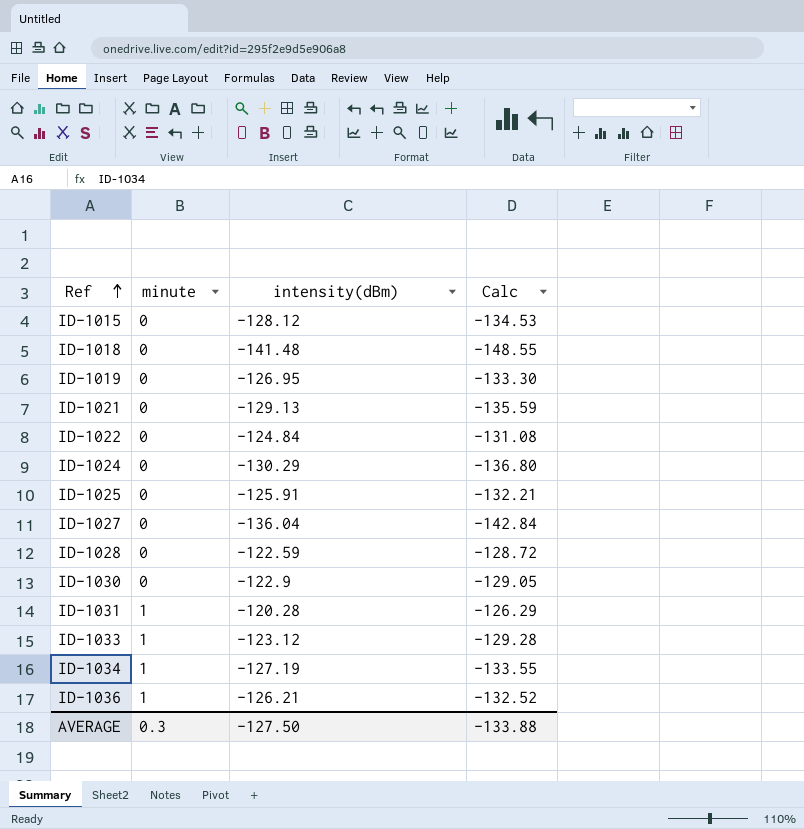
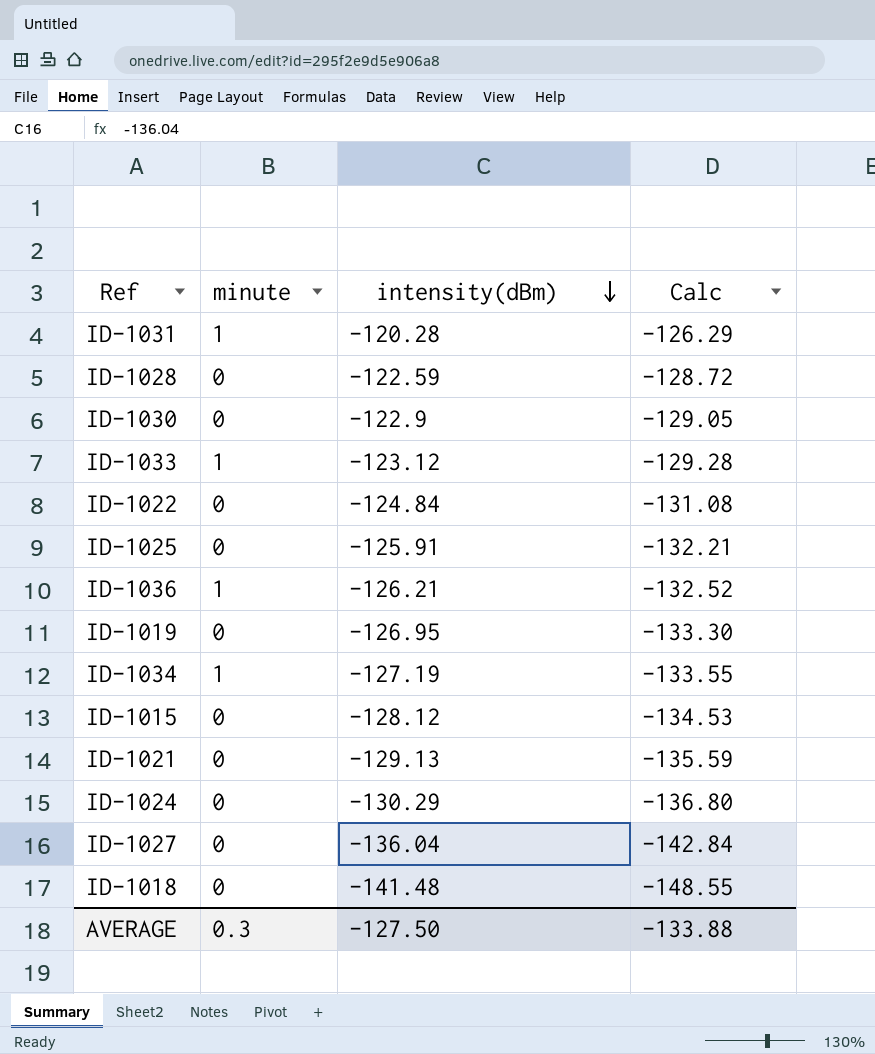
row order: Ref ascending -> intensity(dBm) descending

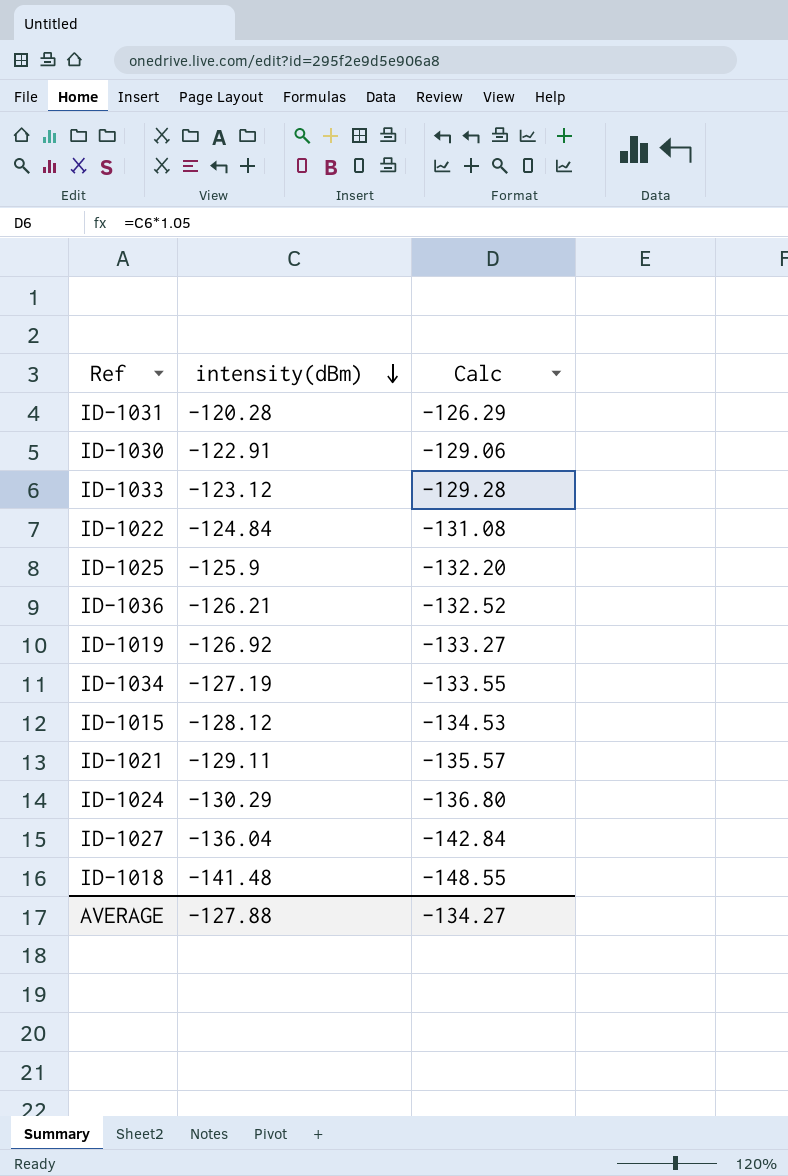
column minute | position: 2 -> none
row ID-1028: 0 | -122.59 | -128.72 -> none
ID-1030 | intensity(dBm): -122.9 -> -122.91
ID-1030 | Calc: -129.05 -> -129.06
ID-1025 | intensity(dBm): -125.91 -> -125.9
ID-1025 | Calc: -132.21 -> -132.20
ID-1019 | intensity(dBm): -126.95 -> -126.92
ID-1019 | Calc: -133.30 -> -133.27
ID-1021 | intensity(dBm): -129.13 -> -129.11
ID-1021 | Calc: -135.59 -> -135.57
AVERAGE | intensity(dBm): -127.50 -> -127.88
AVERAGE | Calc: -133.88 -> -134.27

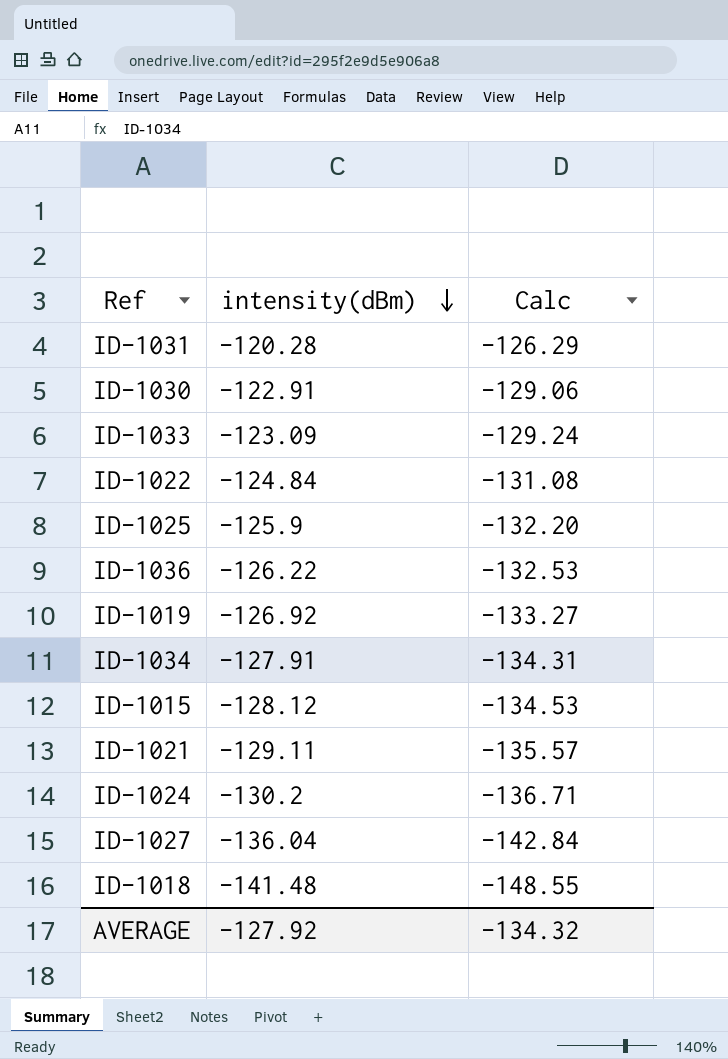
ID-1033 | intensity(dBm): -123.12 -> -123.09
ID-1033 | Calc: -129.28 -> -129.24
ID-1036 | intensity(dBm): -126.21 -> -126.22
ID-1036 | Calc: -132.52 -> -132.53
ID-1034 | intensity(dBm): -127.19 -> -127.91
ID-1034 | Calc: -133.55 -> -134.31
ID-1024 | intensity(dBm): -130.29 -> -130.2
ID-1024 | Calc: -136.80 -> -136.71
AVERAGE | intensity(dBm): -127.88 -> -127.92
AVERAGE | Calc: -134.27 -> -134.32

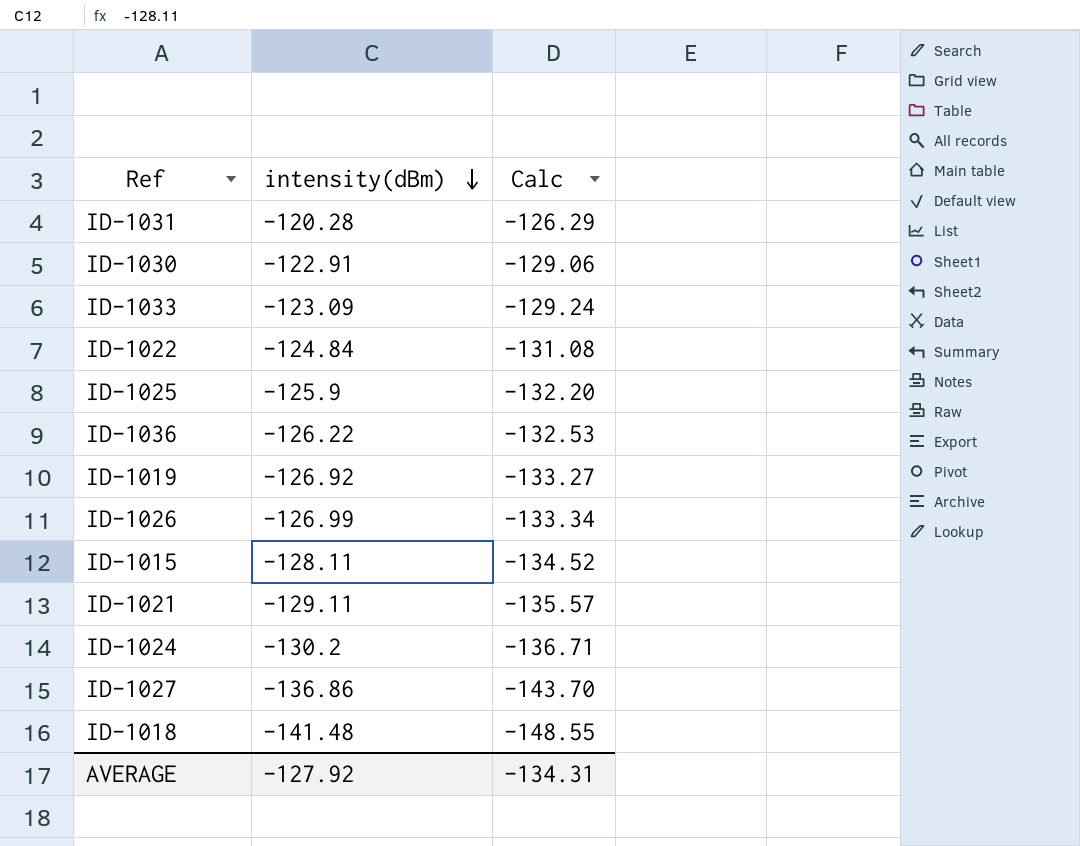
row ID-1034: -127.91 | -134.31 -> none
row ID-1026: none -> -126.99 | -133.34
ID-1015 | intensity(dBm): -128.12 -> -128.11
ID-1015 | Calc: -134.53 -> -134.52
ID-1027 | intensity(dBm): -136.04 -> -136.86
ID-1027 | Calc: -142.84 -> -143.70
AVERAGE | Calc: -134.32 -> -134.31

